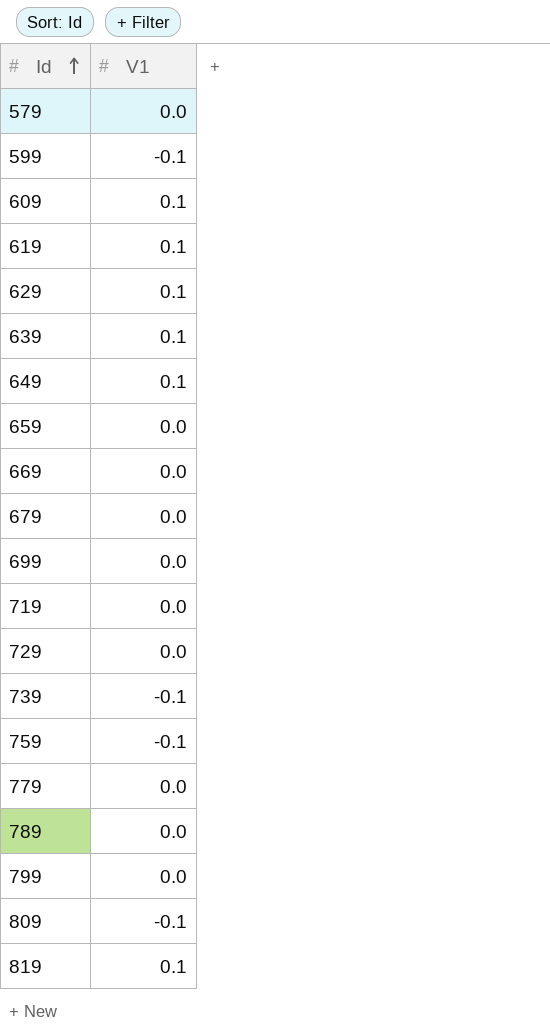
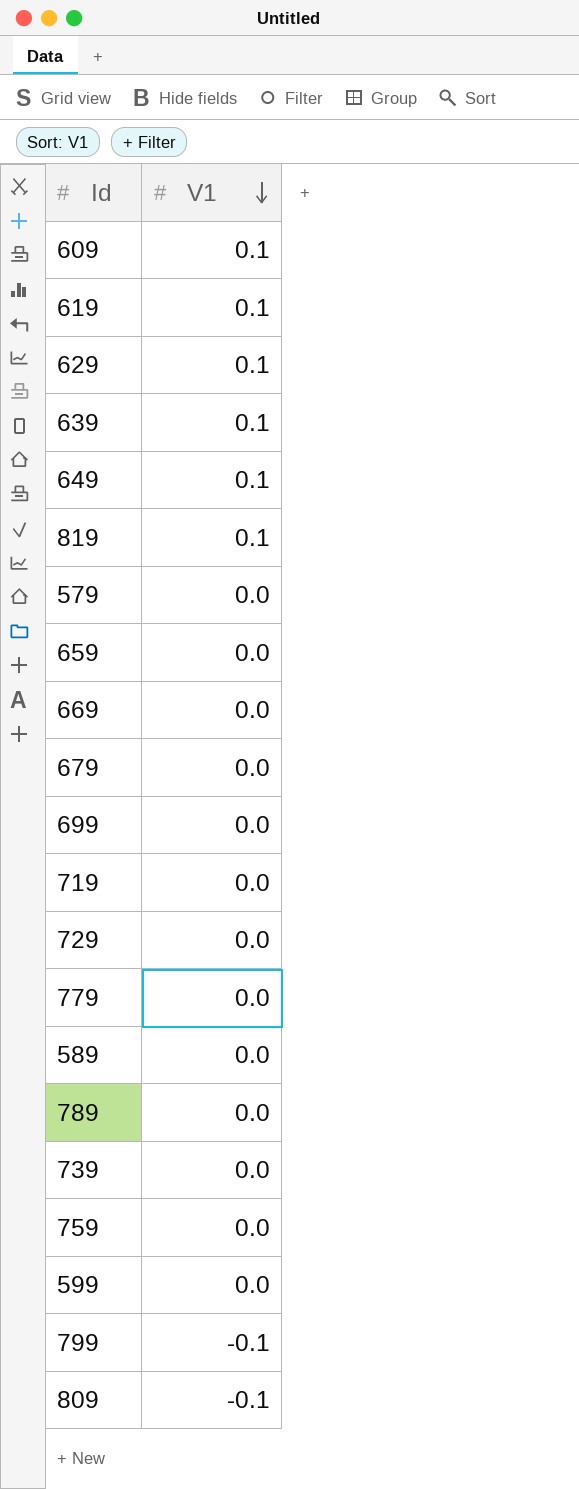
row order: Id ascending -> V1 descending
row 589: none -> 0.0
739 | V1: -0.1 -> 0.0
759 | V1: -0.1 -> 0.0
599 | V1: -0.1 -> 0.0
799 | V1: 0.0 -> -0.1

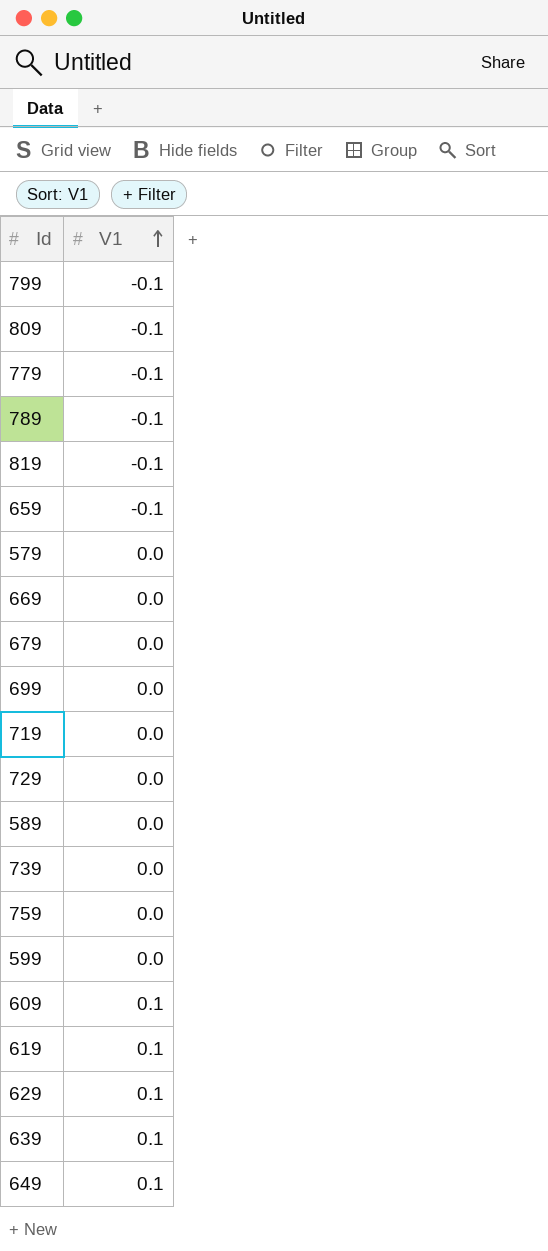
row order: V1 descending -> V1 ascending
779 | V1: 0.0 -> -0.1
789 | V1: 0.0 -> -0.1
819 | V1: 0.1 -> -0.1
659 | V1: 0.0 -> -0.1

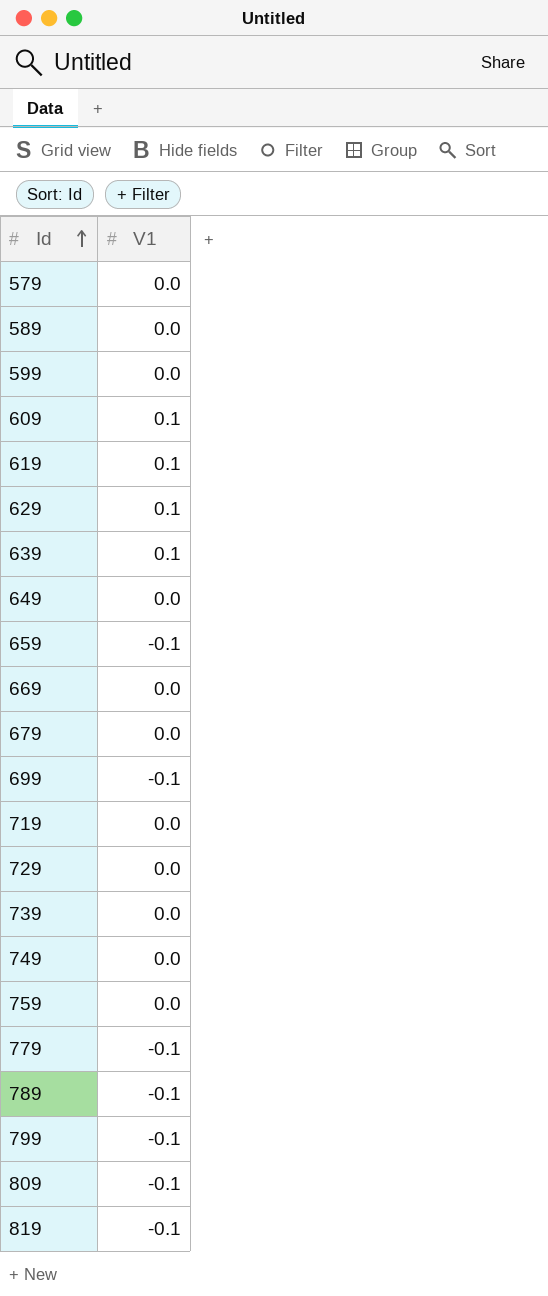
row order: V1 ascending -> Id ascending
649 | V1: 0.1 -> 0.0
699 | V1: 0.0 -> -0.1
row 749: none -> 0.0

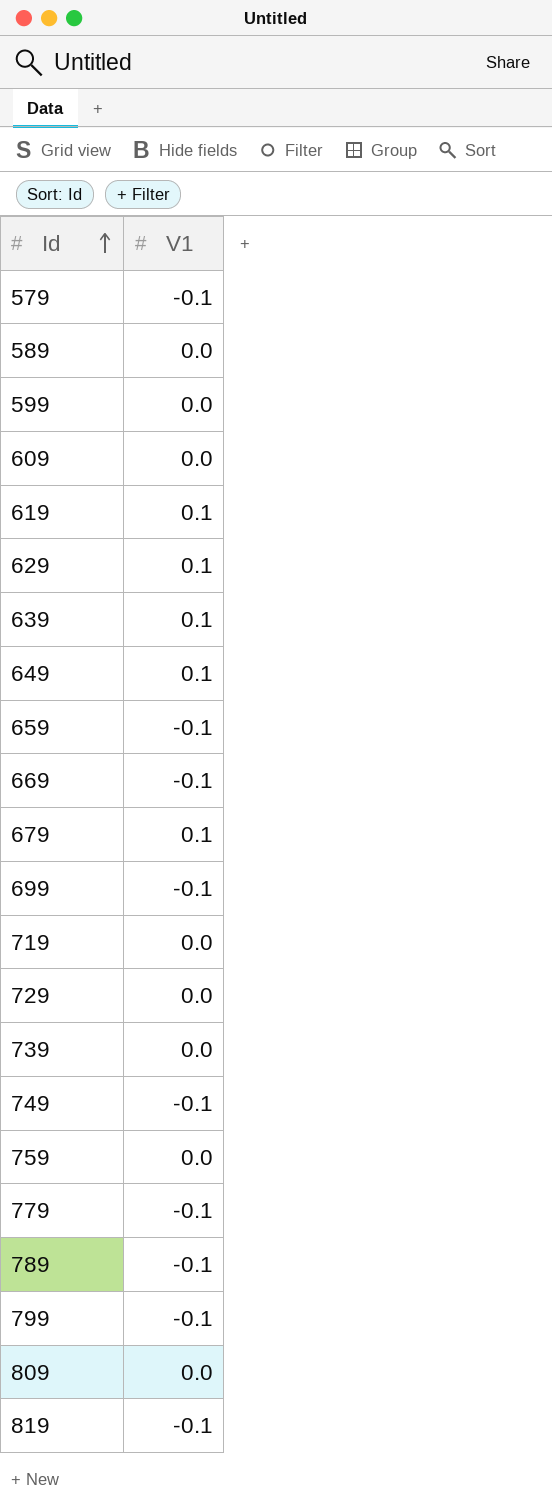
579 | V1: 0.0 -> -0.1
609 | V1: 0.1 -> 0.0
649 | V1: 0.0 -> 0.1
669 | V1: 0.0 -> -0.1
679 | V1: 0.0 -> 0.1
749 | V1: 0.0 -> -0.1
809 | V1: -0.1 -> 0.0

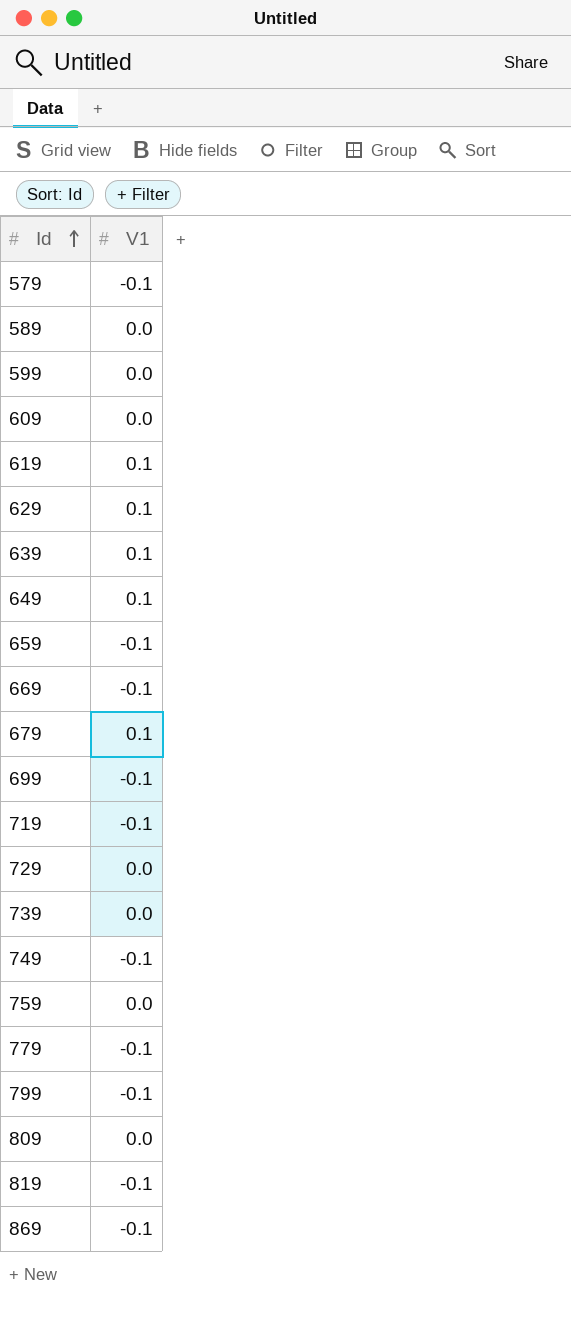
row 789: -0.1 -> none
719 | V1: 0.0 -> -0.1
row 869: none -> -0.1

